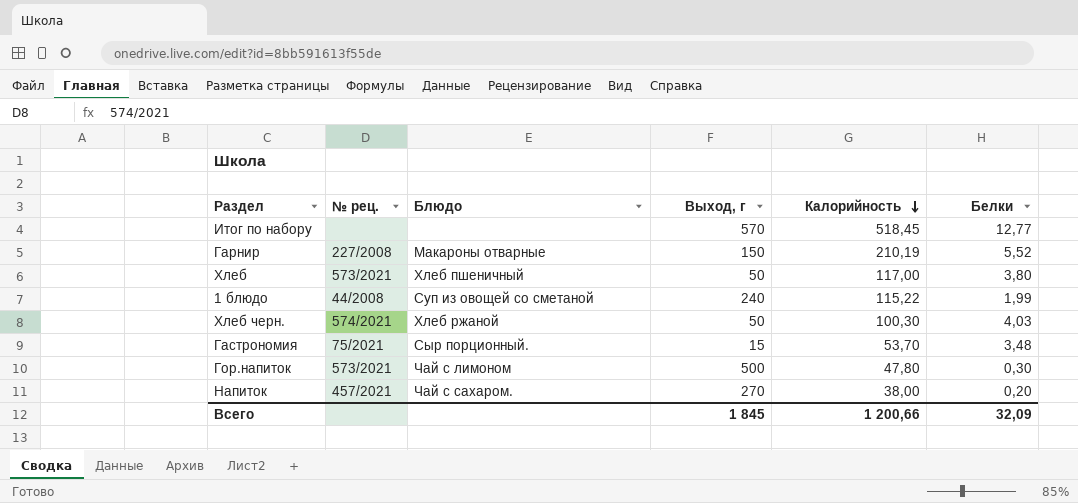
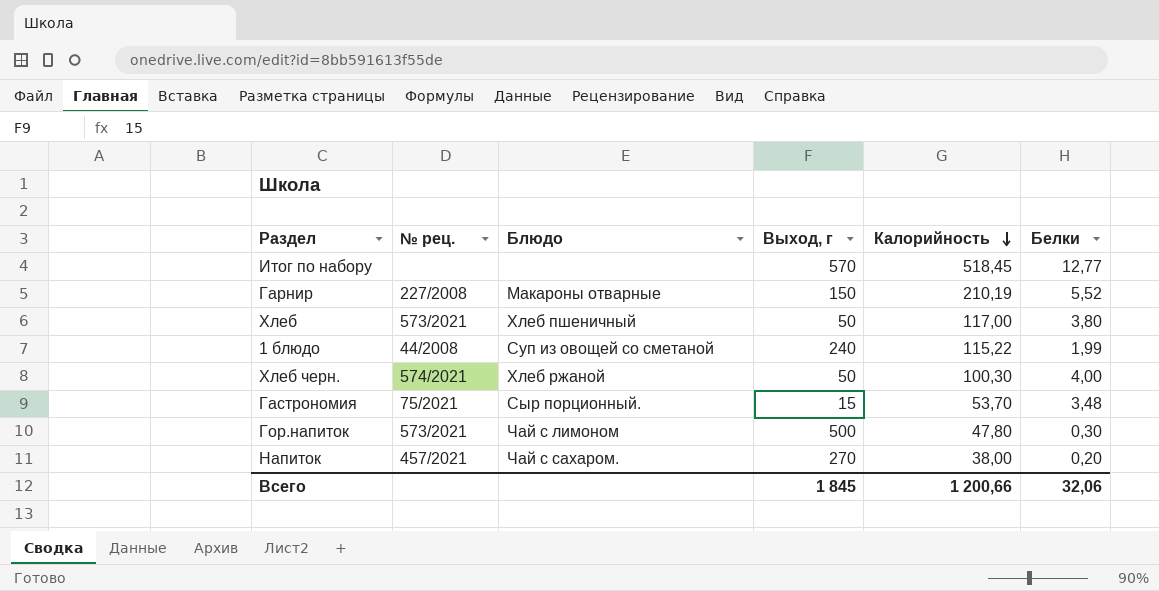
Хлеб черн. | Белки: 4,03 -> 4,00
Всего | Белки: 32,09 -> 32,06

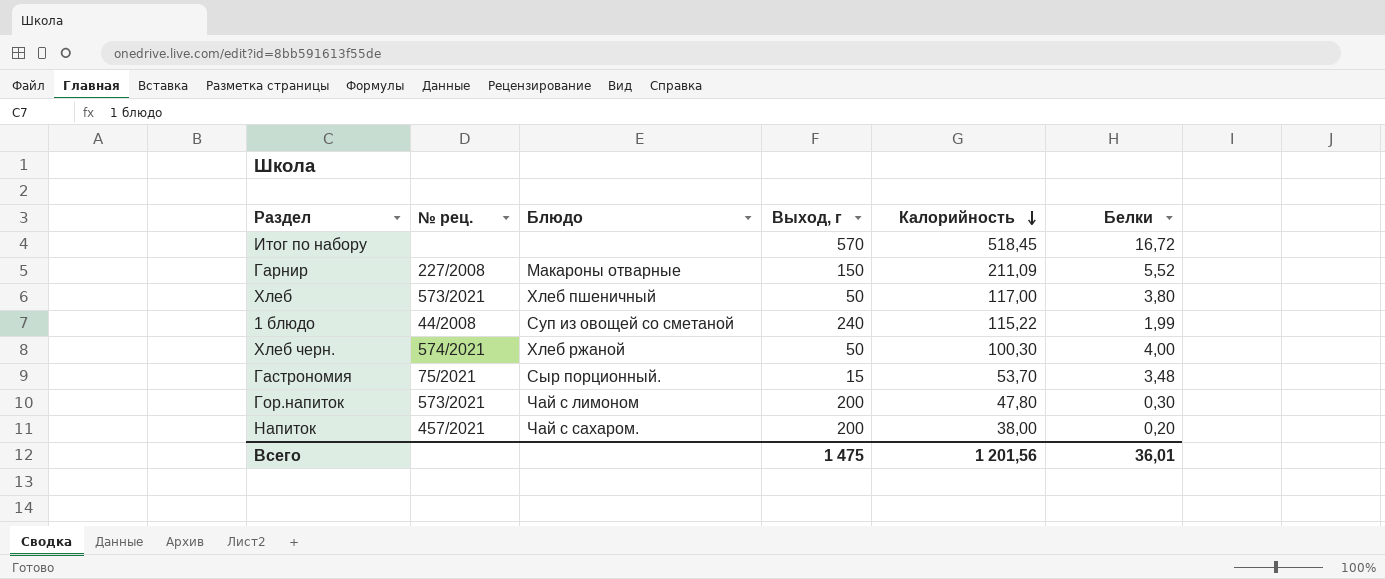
Итог по набору | Белки: 12,77 -> 16,72
Гарнир | Калорийность: 210,19 -> 211,09
Гор.напиток | Выход, г: 500 -> 200
Напиток | Выход, г: 270 -> 200
Всего | Выход, г: 1 845 -> 1 475
Всего | Калорийность: 1 200,66 -> 1 201,56
Всего | Белки: 32,06 -> 36,01

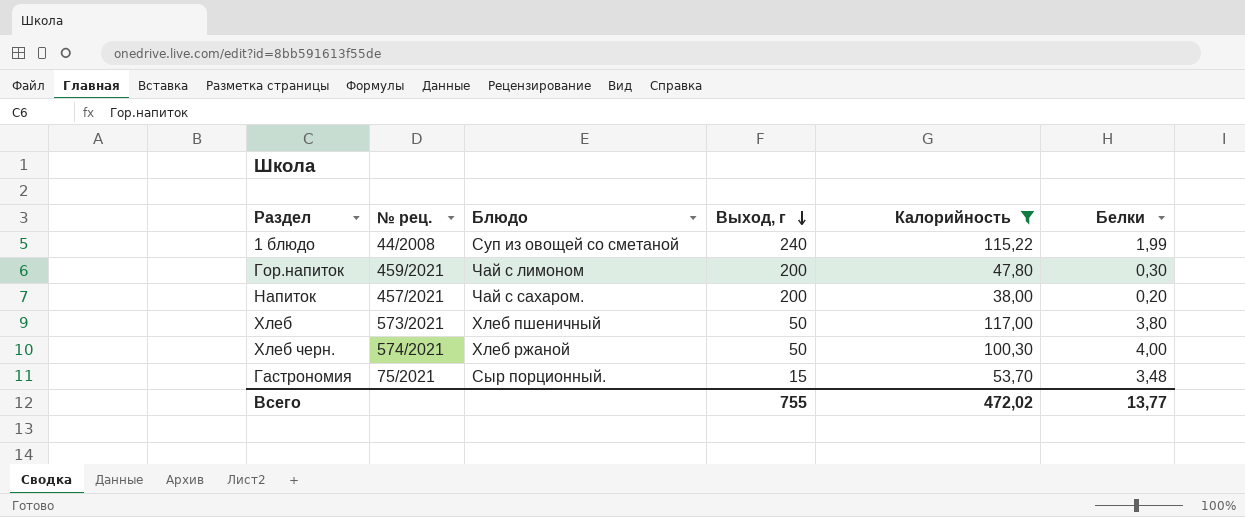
filter: none -> Калорийность <= 117,00
row order: Калорийность descending -> Выход, г descending
Гор.напиток | № рец.: 573/2021 -> 459/2021
Всего | Выход, г: 1 475 -> 755
Всего | Калорийность: 1 201,56 -> 472,02
Всего | Белки: 36,01 -> 13,77

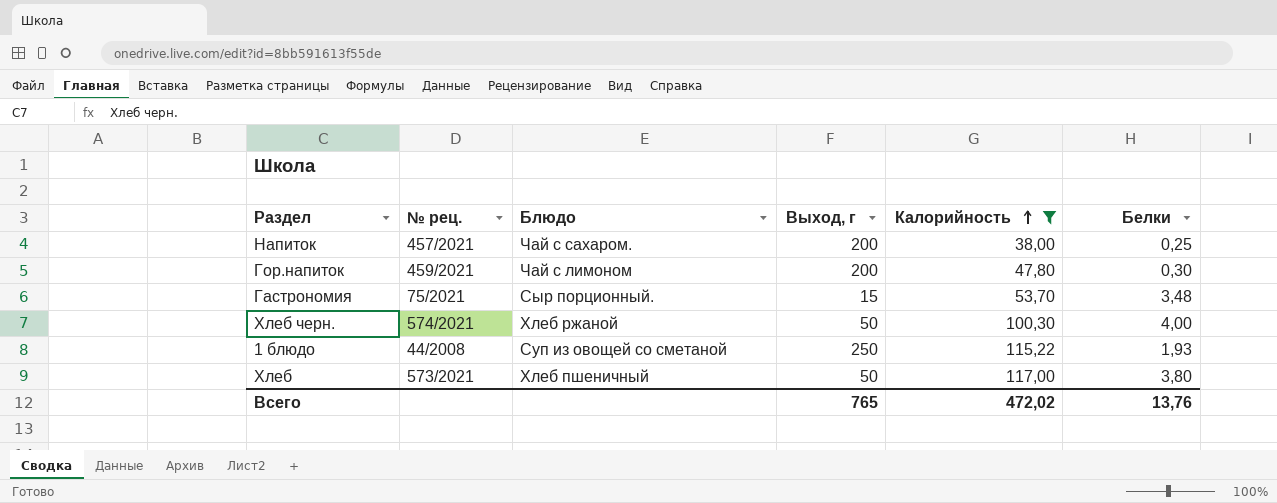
row order: Выход, г descending -> Калорийность ascending
Напиток | Белки: 0,20 -> 0,25
1 блюдо | Выход, г: 240 -> 250
1 блюдо | Белки: 1,99 -> 1,93
Всего | Выход, г: 755 -> 765
Всего | Белки: 13,77 -> 13,76

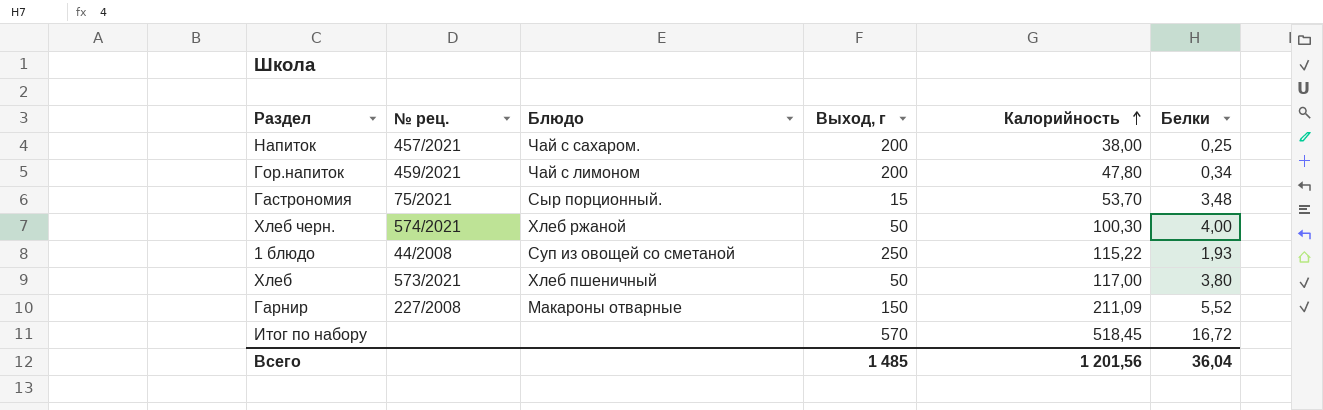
filter: Калорийность <= 117,00 -> none
Гор.напиток | Белки: 0,30 -> 0,34
Всего | Выход, г: 765 -> 1 485
Всего | Калорийность: 472,02 -> 1 201,56
Всего | Белки: 13,76 -> 36,04

